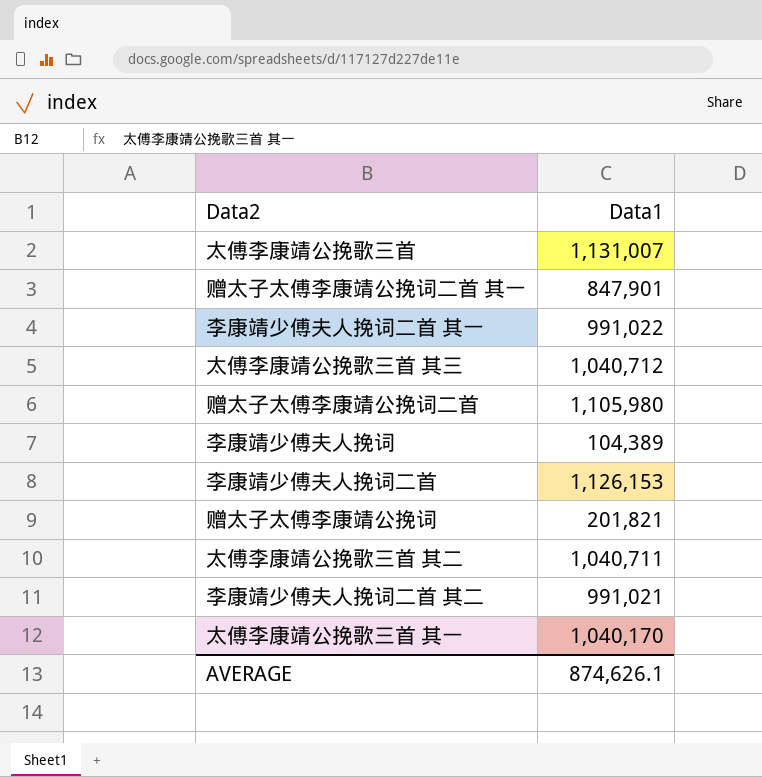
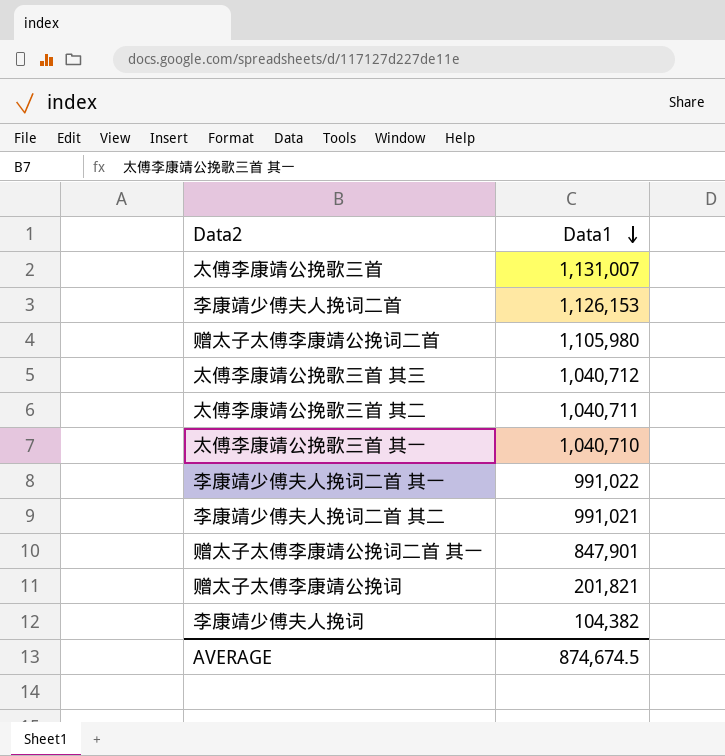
row order: none -> Data1 descending
太傅李康靖公挽歌三首 其一 | Data1: 1,040,170 -> 1,040,710
李康靖少傅夫人挽词 | Data1: 104,389 -> 104,382
AVERAGE | Data1: 874,626.1 -> 874,674.5

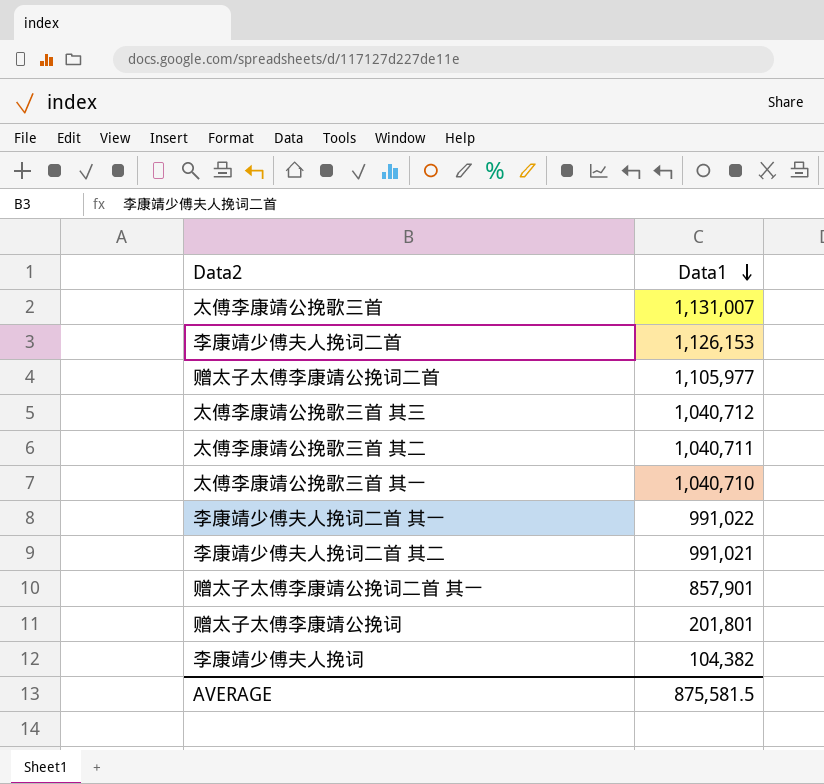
赠太子太傅李康靖公挽词二首 | Data1: 1,105,980 -> 1,105,977
赠太子太傅李康靖公挽词二首 其一 | Data1: 847,901 -> 857,901
赠太子太傅李康靖公挽词 | Data1: 201,821 -> 201,801
AVERAGE | Data1: 874,674.5 -> 875,581.5

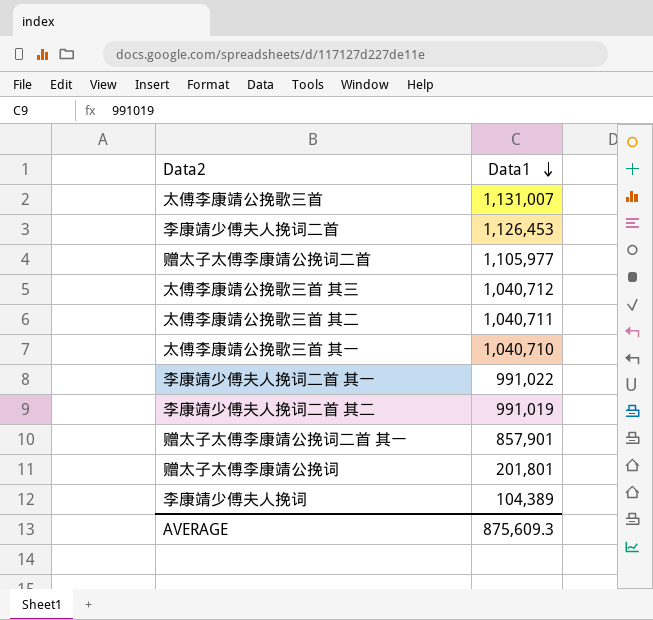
李康靖少傅夫人挽词二首 | Data1: 1,126,153 -> 1,126,453
李康靖少傅夫人挽词二首 其二 | Data1: 991,021 -> 991,019
李康靖少傅夫人挽词 | Data1: 104,382 -> 104,389
AVERAGE | Data1: 875,581.5 -> 875,609.3

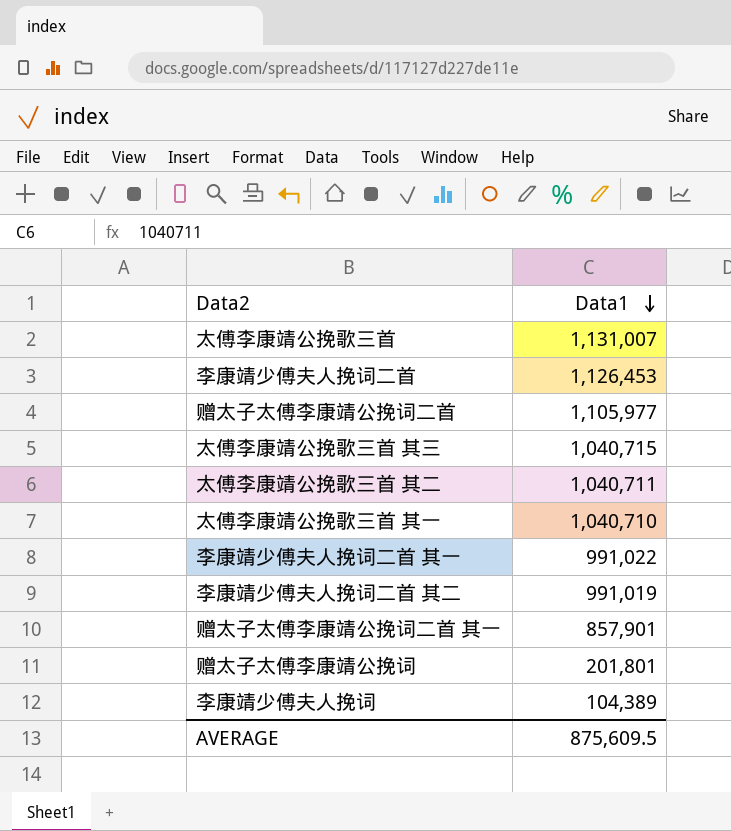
太傅李康靖公挽歌三首 其三 | Data1: 1,040,712 -> 1,040,715
AVERAGE | Data1: 875,609.3 -> 875,609.5

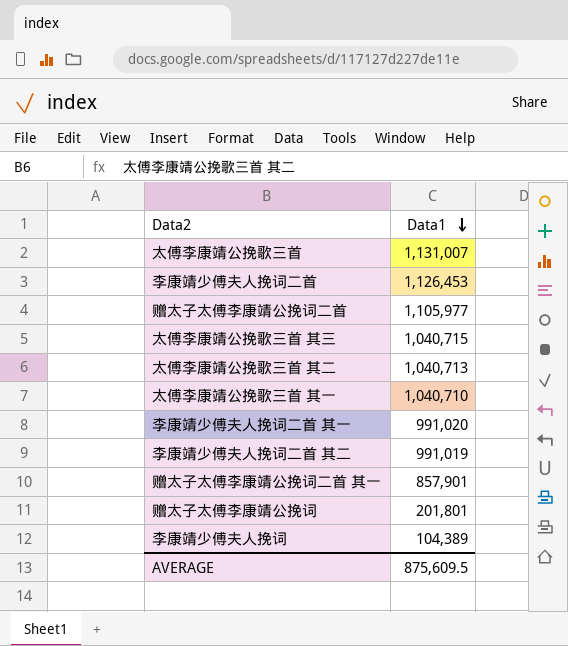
太傅李康靖公挽歌三首 其二 | Data1: 1,040,711 -> 1,040,713
李康靖少傅夫人挽词二首 其一 | Data1: 991,022 -> 991,020

